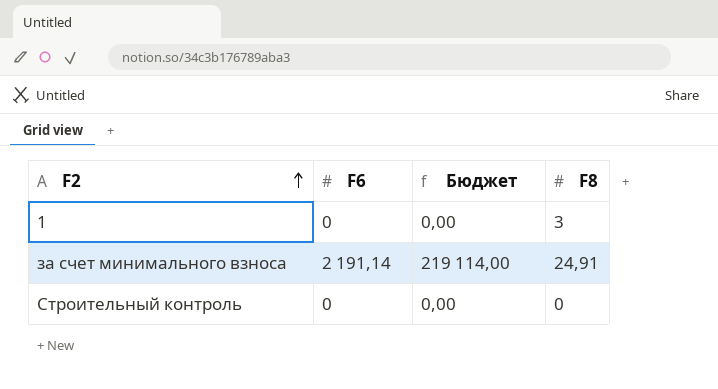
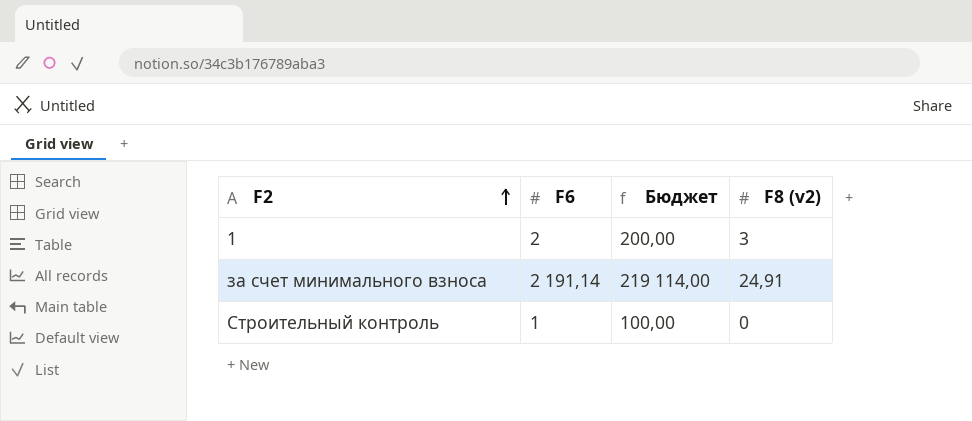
column name: F8 -> F8 (v2)
1 | F6: 0 -> 2
1 | Бюджет: 0,00 -> 200,00
Строительный контроль | F6: 0 -> 1
Строительный контроль | Бюджет: 0,00 -> 100,00

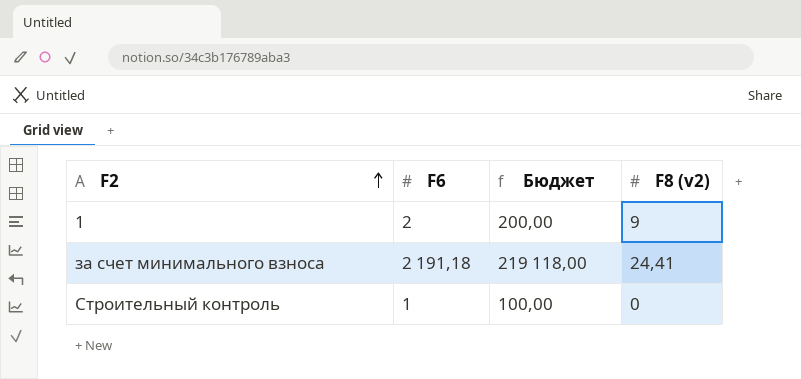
1 | F8 (v2): 3 -> 9
за счет минимального взноса | F6: 2 191,14 -> 2 191,18
за счет минимального взноса | Бюджет: 219 114,00 -> 219 118,00
за счет минимального взноса | F8 (v2): 24,91 -> 24,41

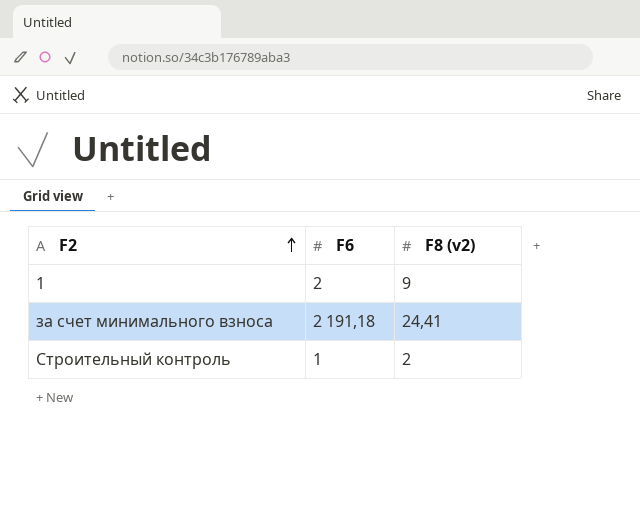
column Бюджет | formula: [F6] * 100 -> none
Строительный контроль | F8 (v2): 0 -> 2

